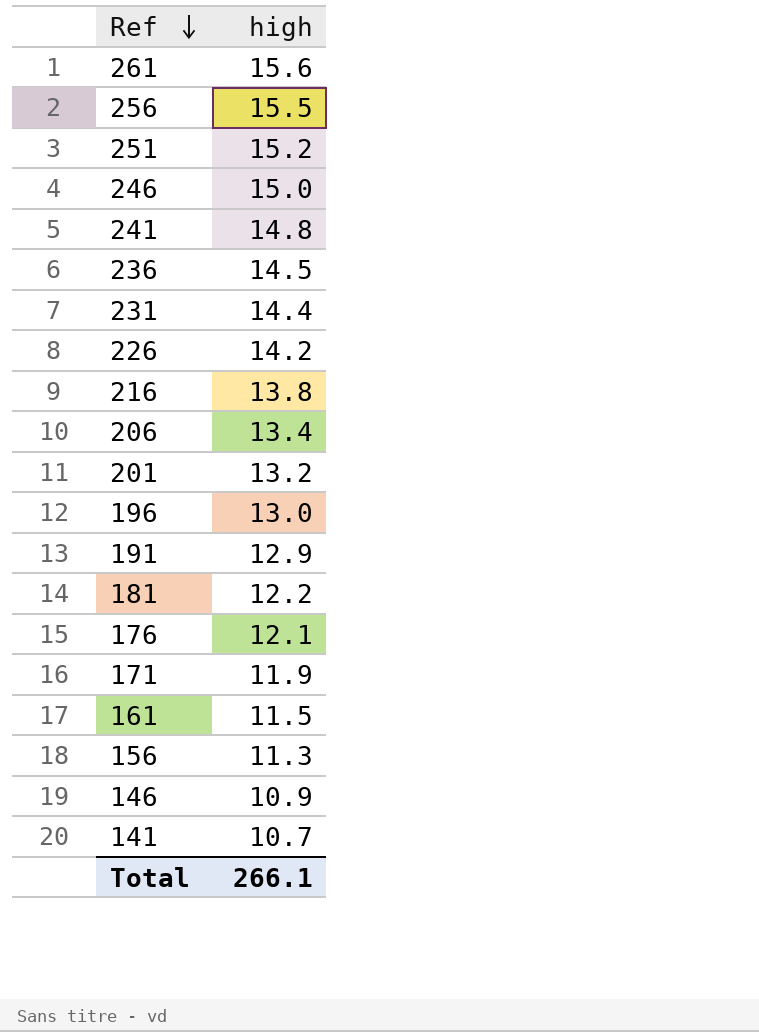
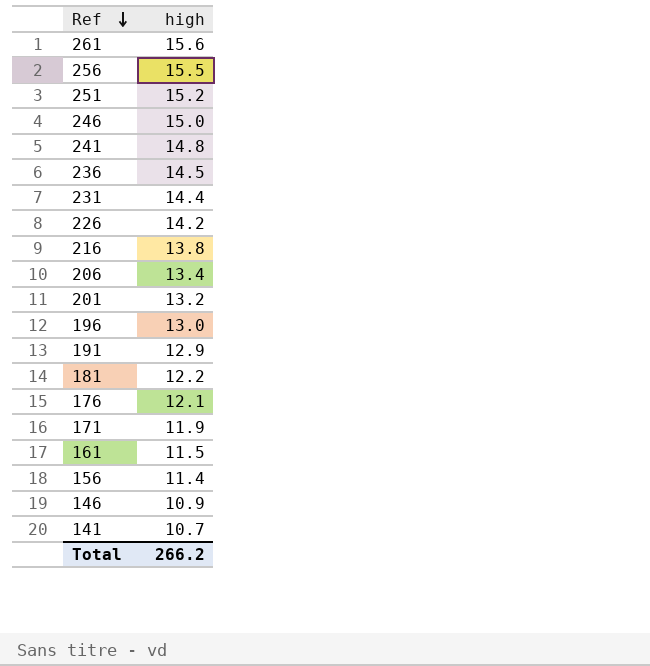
156 | high: 11.3 -> 11.4
Total | high: 266.1 -> 266.2

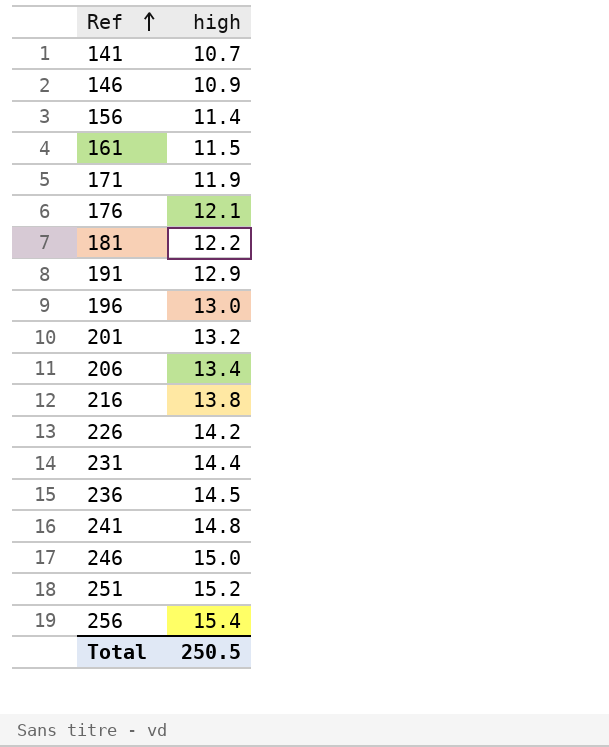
row order: Ref descending -> Ref ascending
row 261: 15.6 -> none
256 | high: 15.5 -> 15.4
Total | high: 266.2 -> 250.5

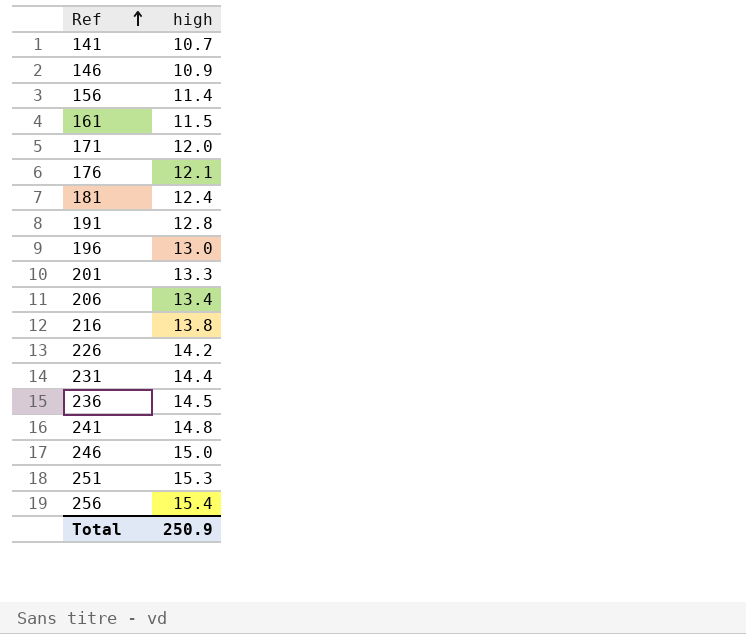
171 | high: 11.9 -> 12.0
181 | high: 12.2 -> 12.4
191 | high: 12.9 -> 12.8
201 | high: 13.2 -> 13.3
251 | high: 15.2 -> 15.3
Total | high: 250.5 -> 250.9

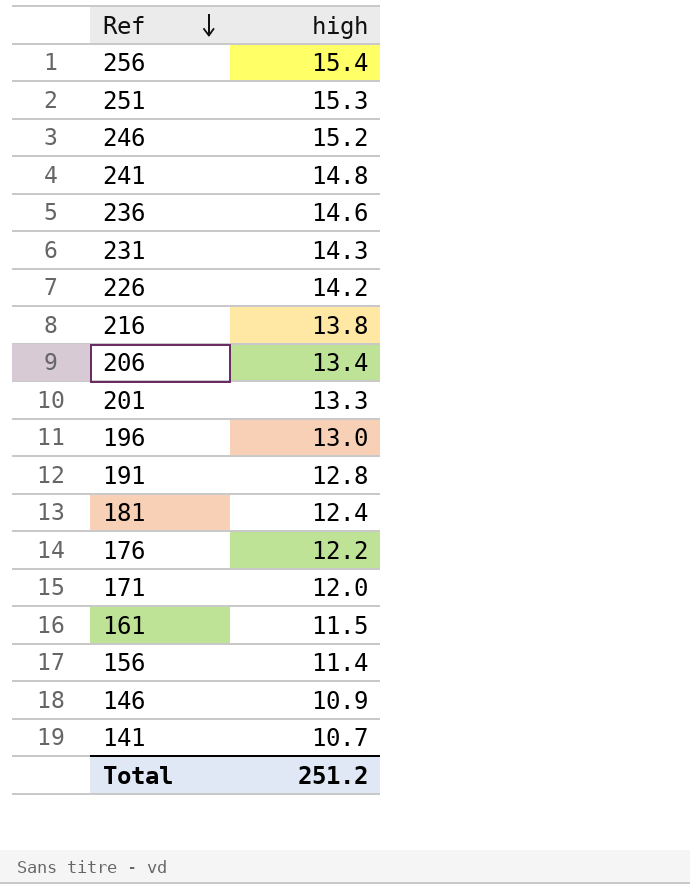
row order: Ref ascending -> Ref descending
246 | high: 15.0 -> 15.2
236 | high: 14.5 -> 14.6
231 | high: 14.4 -> 14.3
176 | high: 12.1 -> 12.2
Total | high: 250.9 -> 251.2

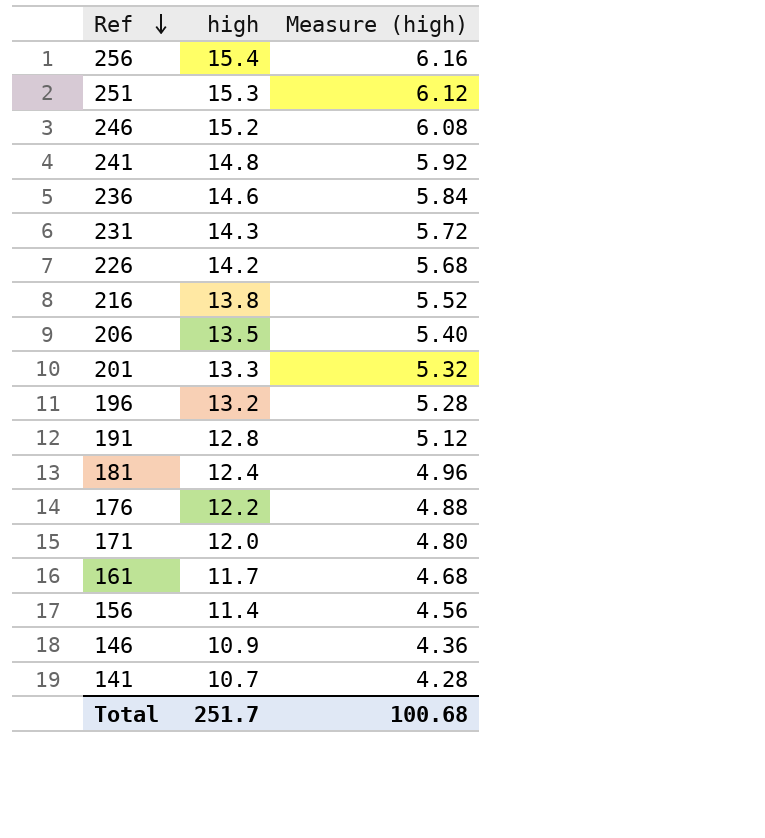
column Measure (high) | formula: none -> [high] * 0.4
206 | high: 13.4 -> 13.5
196 | high: 13.0 -> 13.2
161 | high: 11.5 -> 11.7
Total | high: 251.2 -> 251.7

